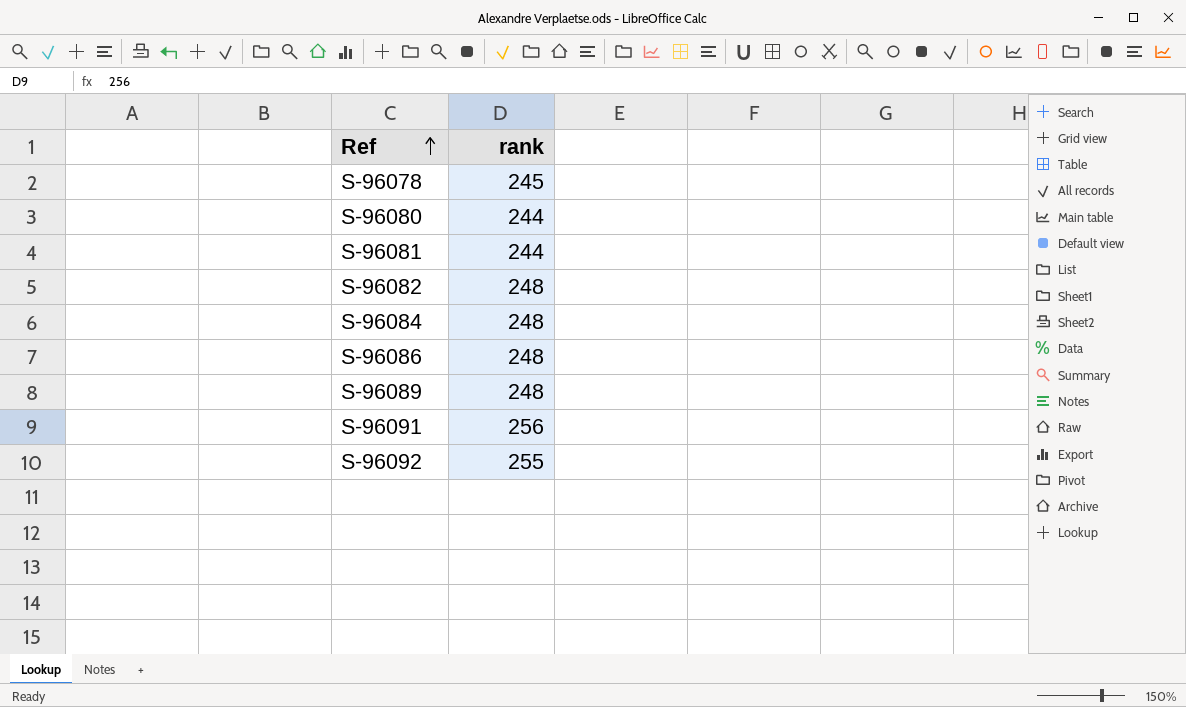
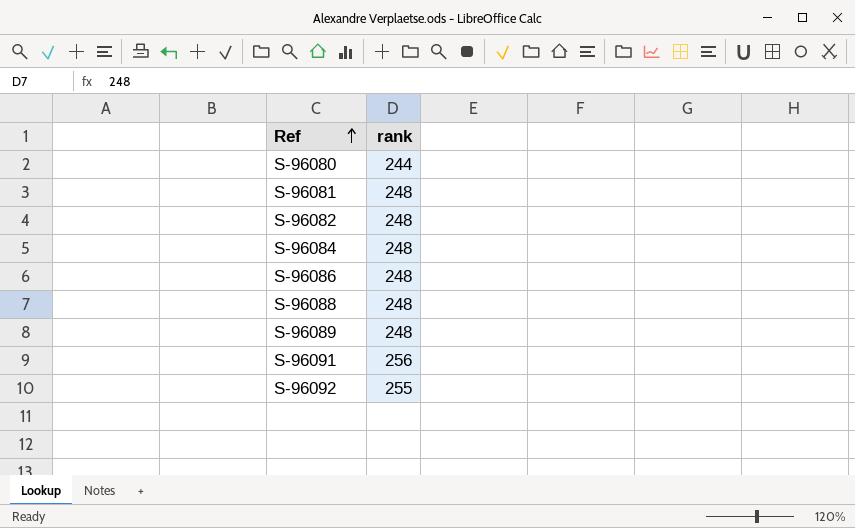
row S-96078: 245 -> none
S-96081 | rank: 244 -> 248
row S-96088: none -> 248

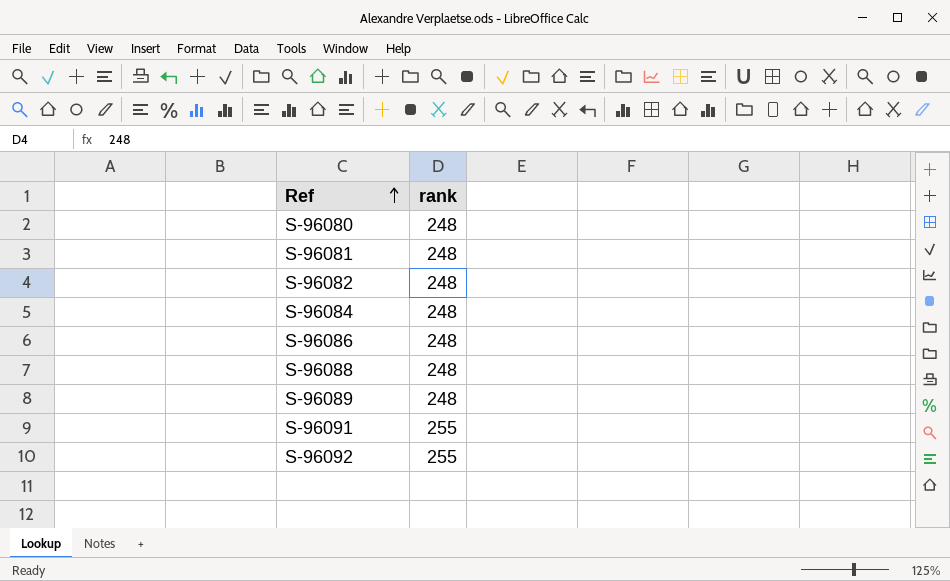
S-96080 | rank: 244 -> 248
S-96091 | rank: 256 -> 255

